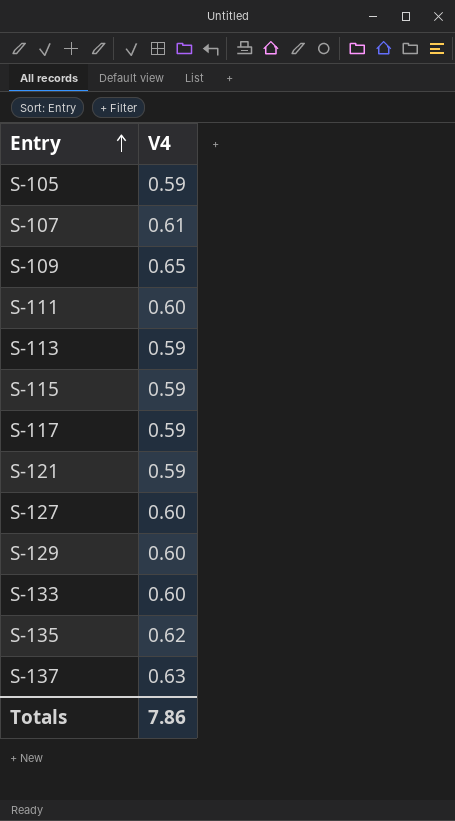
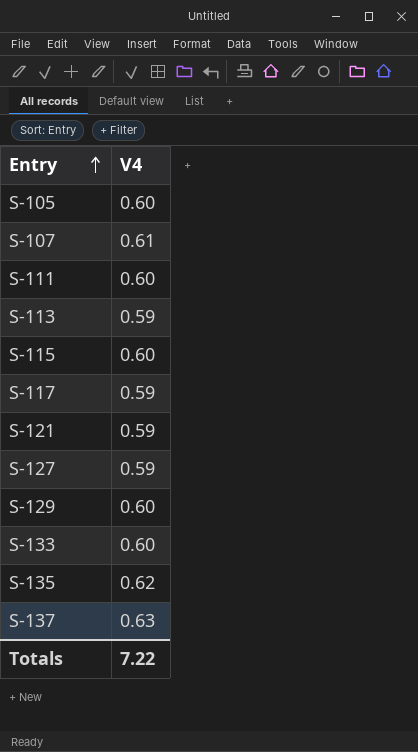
row S-109: 0.65 -> none
S-105 | V4: 0.59 -> 0.60
S-115 | V4: 0.59 -> 0.60
S-127 | V4: 0.60 -> 0.59
Totals | V4: 7.86 -> 7.22

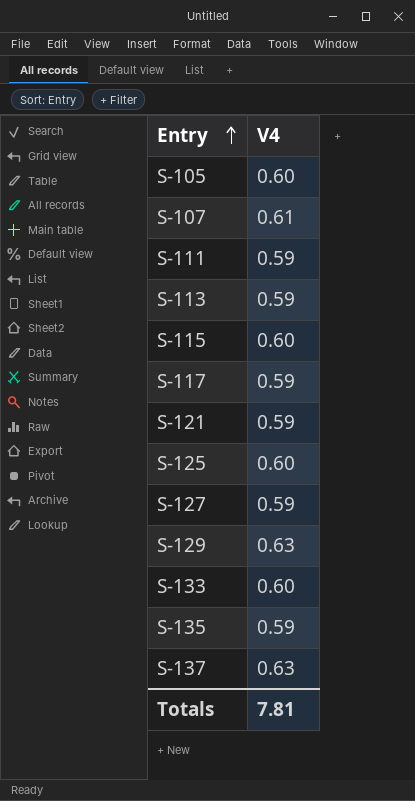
S-111 | V4: 0.60 -> 0.59
row S-125: none -> 0.60
S-129 | V4: 0.60 -> 0.63
S-135 | V4: 0.62 -> 0.59
Totals | V4: 7.22 -> 7.81

